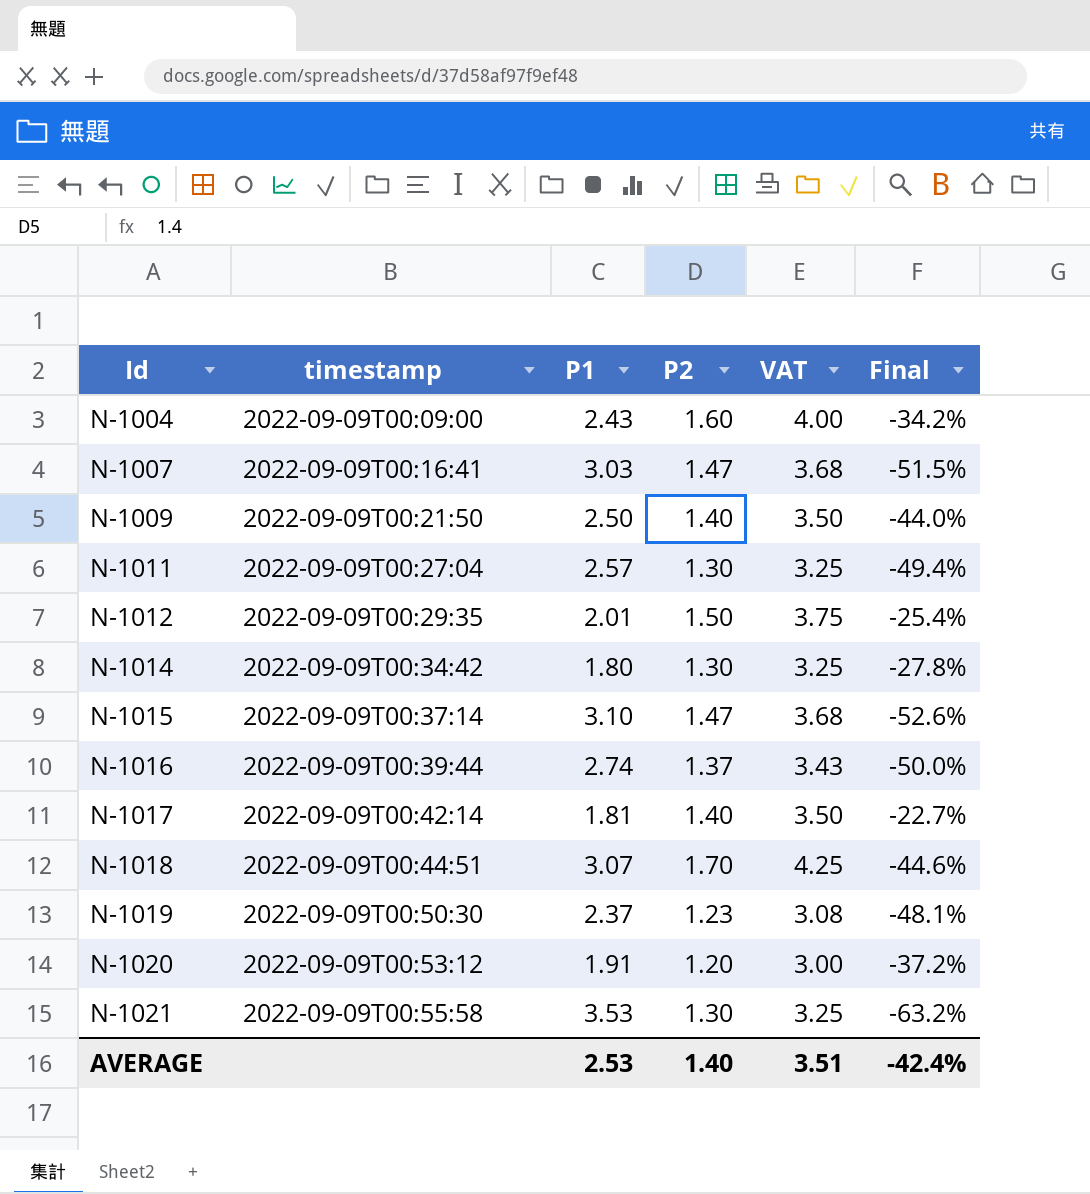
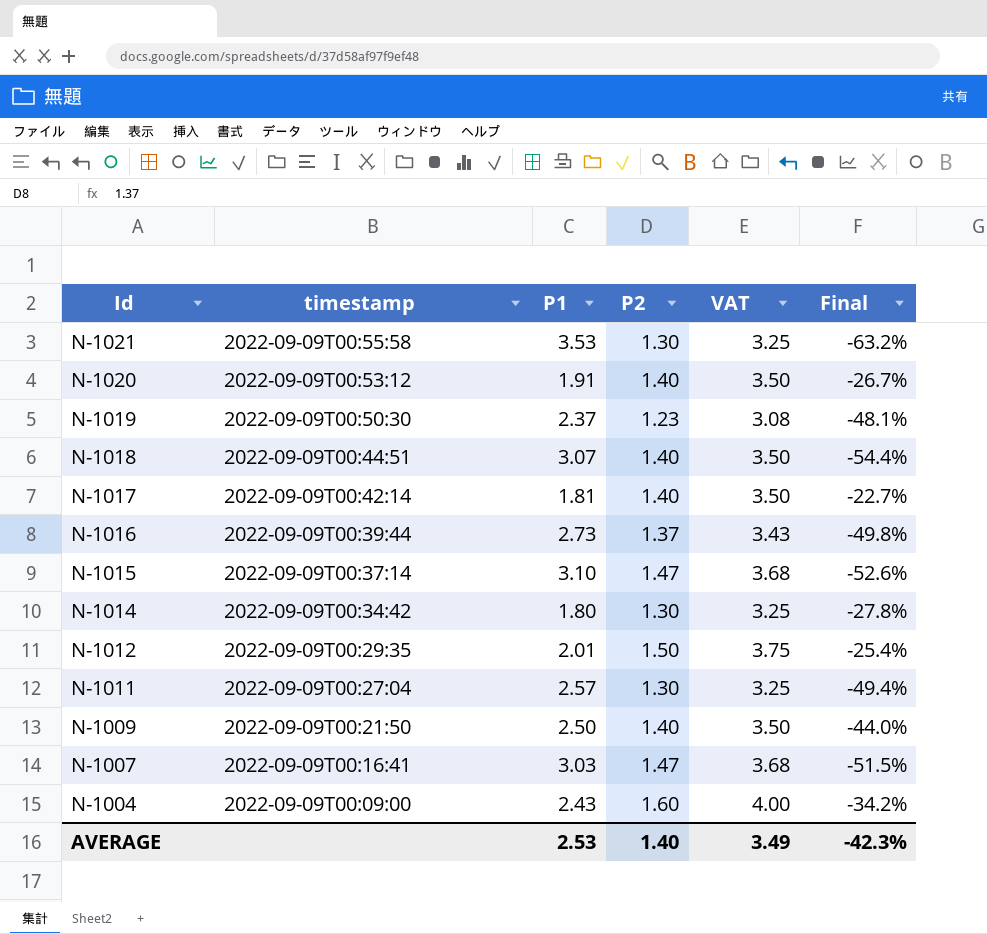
row order: Id ascending -> Id descending
N-1020 | P2: 1.20 -> 1.40
N-1020 | VAT: 3.00 -> 3.50
N-1020 | Final: -37.2% -> -26.7%
N-1018 | P2: 1.70 -> 1.40
N-1018 | VAT: 4.25 -> 3.50
N-1018 | Final: -44.6% -> -54.4%
N-1016 | P1: 2.74 -> 2.73
N-1016 | Final: -50.0% -> -49.8%
AVERAGE | VAT: 3.51 -> 3.49
AVERAGE | Final: -42.4% -> -42.3%

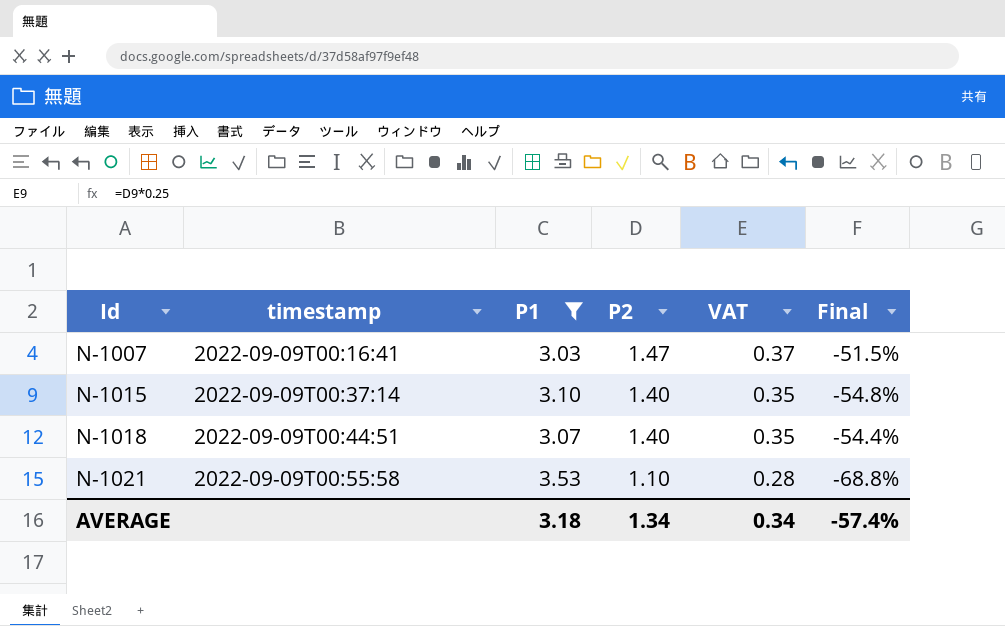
filter: none -> P1 >= 3.03
row order: Id descending -> Id ascending
column VAT | formula: [P2] * 2.5 -> [P2] * 0.25
N-1015 | P2: 1.47 -> 1.40
N-1015 | Final: -52.6% -> -54.8%
N-1021 | P2: 1.30 -> 1.10
N-1021 | Final: -63.2% -> -68.8%
AVERAGE | P1: 2.53 -> 3.18
AVERAGE | P2: 1.40 -> 1.34
AVERAGE | VAT: 3.49 -> 0.34
AVERAGE | Final: -42.3% -> -57.4%

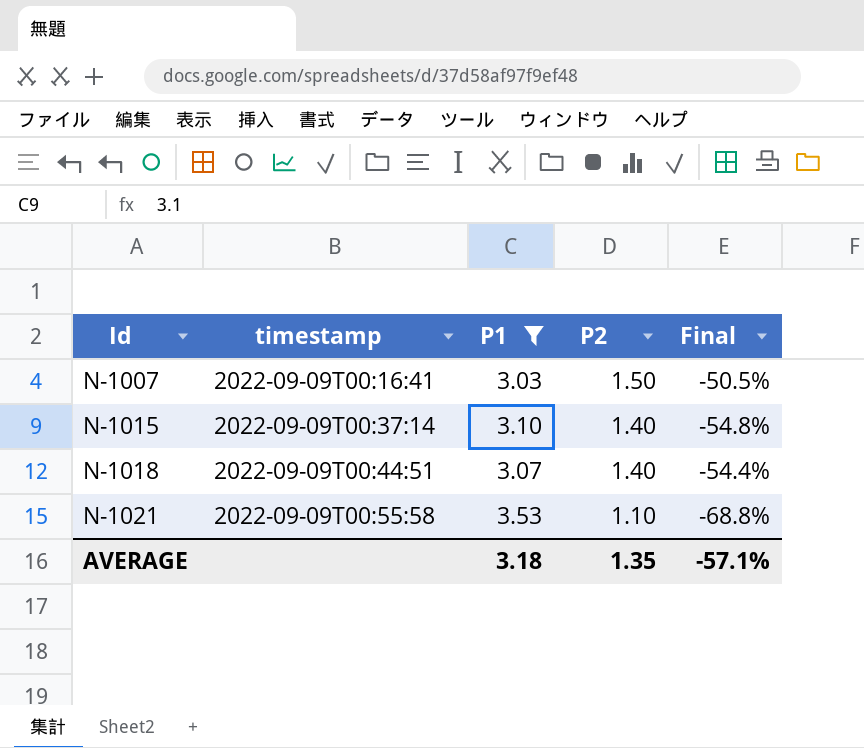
column VAT | formula: [P2] * 0.25 -> none
N-1007 | P2: 1.47 -> 1.50
N-1007 | Final: -51.5% -> -50.5%
AVERAGE | P2: 1.34 -> 1.35
AVERAGE | Final: -57.4% -> -57.1%

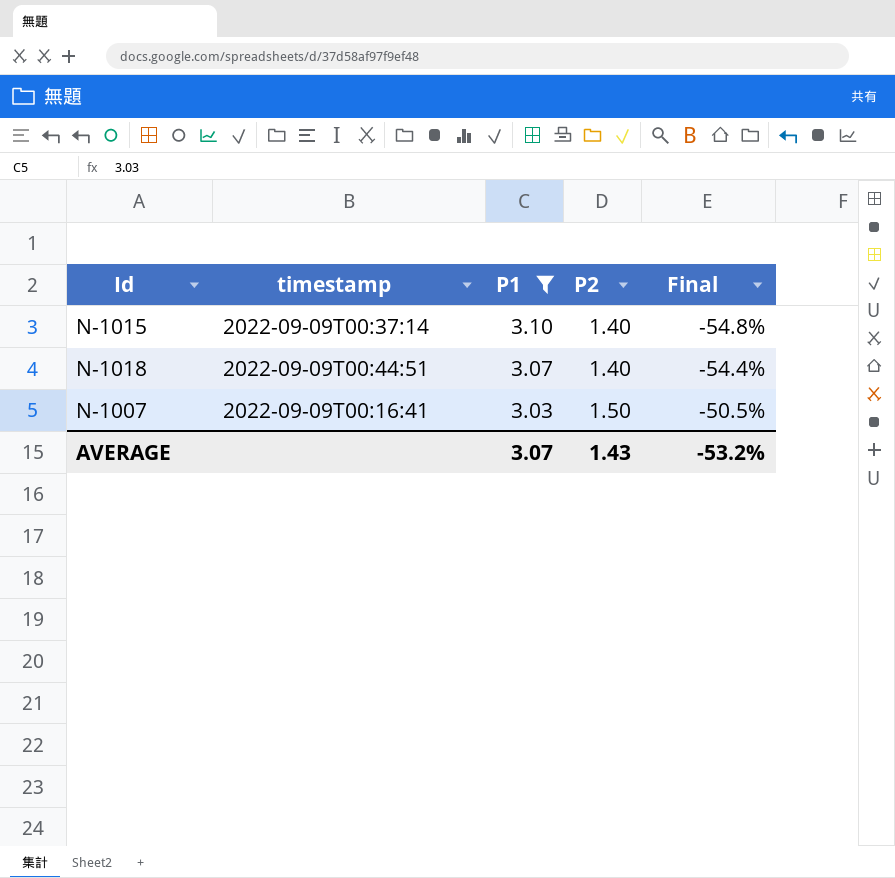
row order: Id ascending -> P1 descending
row N-1021: 2022-09-09T00:55:58 | 3.53 | 1.10 | -68.8% -> none
AVERAGE | P1: 3.18 -> 3.07
AVERAGE | P2: 1.35 -> 1.43
AVERAGE | Final: -57.1% -> -53.2%

